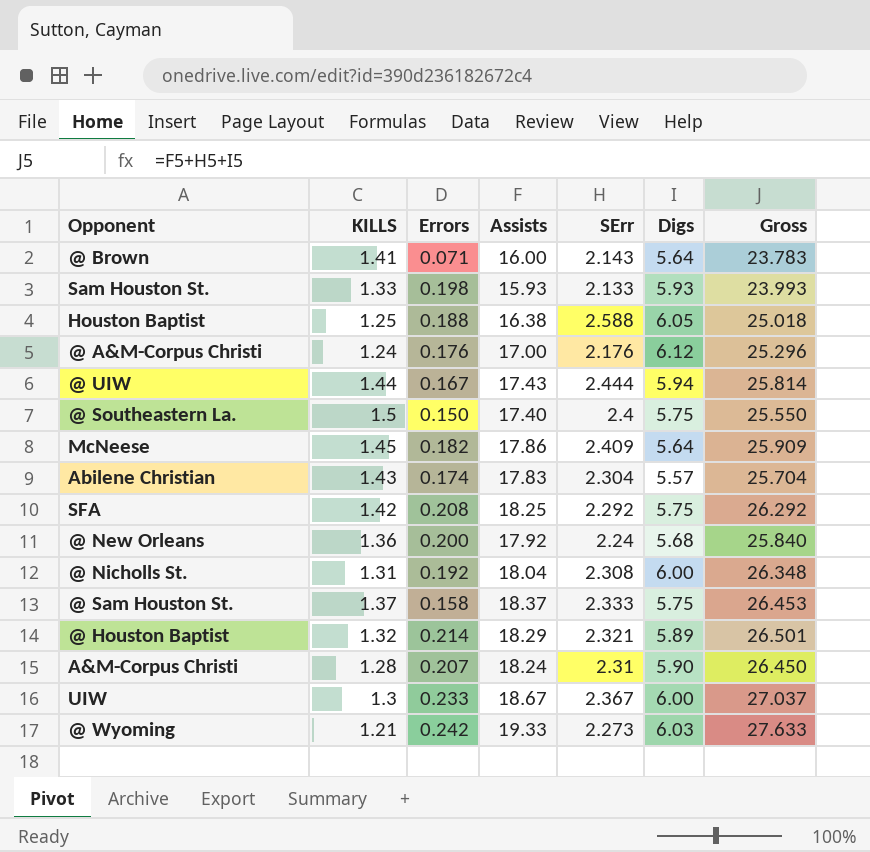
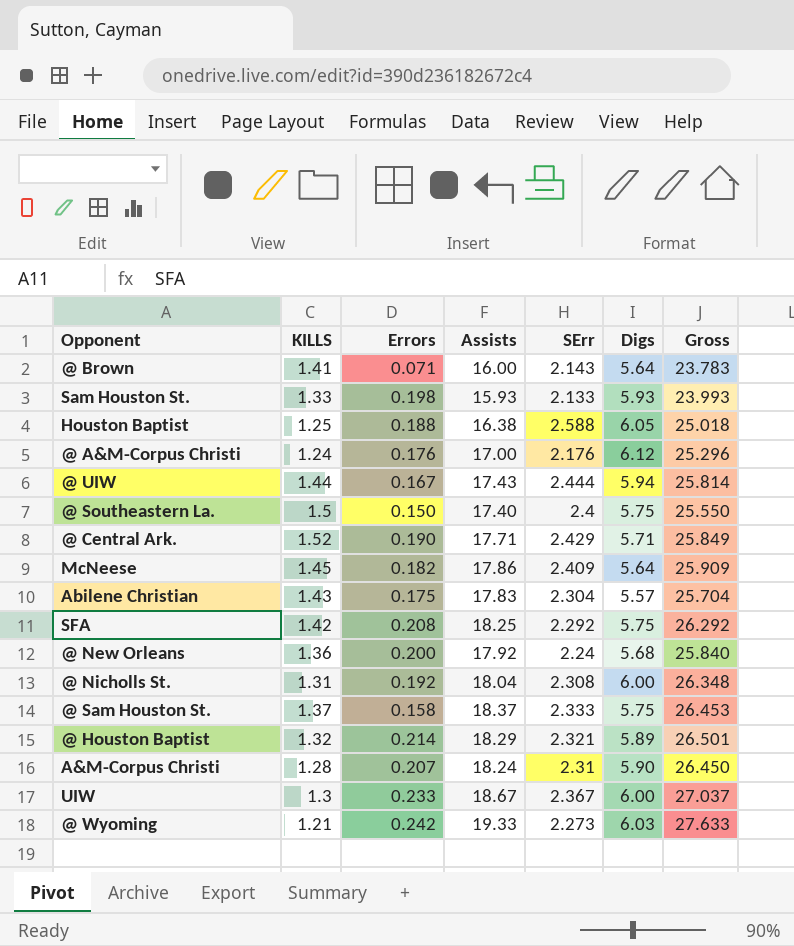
row @ Central Ark.: none -> 1.52 | 0.190 | 17.71 | 2.429 | 5.71 | 25.849
Abilene Christian | Errors: 0.174 -> 0.175

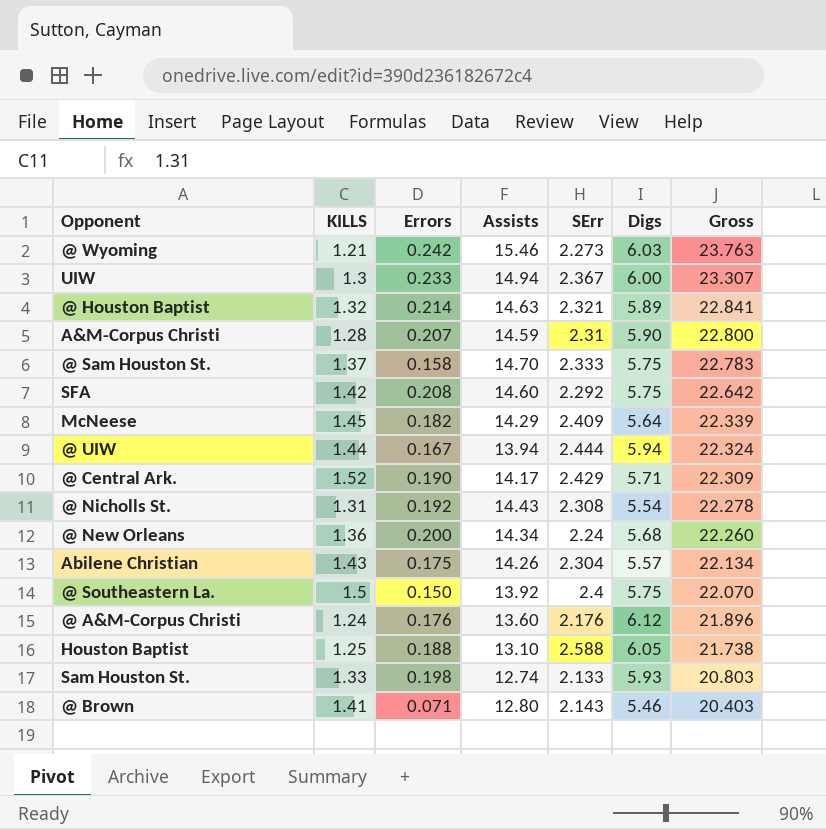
row order: none -> Gross descending
@ Wyoming | Assists: 19.33 -> 15.46
@ Wyoming | Gross: 27.633 -> 23.763
UIW | Assists: 18.67 -> 14.94
UIW | Gross: 27.037 -> 23.307
@ Houston Baptist | Assists: 18.29 -> 14.63
@ Houston Baptist | Gross: 26.501 -> 22.841
A&M-Corpus Christi | Assists: 18.24 -> 14.59
A&M-Corpus Christi | Gross: 26.450 -> 22.800
@ Sam Houston St. | Assists: 18.37 -> 14.70
@ Sam Houston St. | Gross: 26.453 -> 22.783
SFA | Assists: 18.25 -> 14.60
SFA | Gross: 26.292 -> 22.642
McNeese | Assists: 17.86 -> 14.29
McNeese | Gross: 25.909 -> 22.339
@ UIW | Assists: 17.43 -> 13.94
@ UIW | Gross: 25.814 -> 22.324
@ Central Ark. | Assists: 17.71 -> 14.17
@ Central Ark. | Gross: 25.849 -> 22.309
@ Nicholls St. | Assists: 18.04 -> 14.43
@ Nicholls St. | Digs: 6.00 -> 5.54
@ Nicholls St. | Gross: 26.348 -> 22.278
@ New Orleans | Assists: 17.92 -> 14.34
@ New Orleans | Gross: 25.840 -> 22.260
Abilene Christian | Assists: 17.83 -> 14.26
Abilene Christian | Gross: 25.704 -> 22.134
@ Southeastern La. | Assists: 17.40 -> 13.92
@ Southeastern La. | Gross: 25.550 -> 22.070
@ A&M-Corpus Christi | Assists: 17.00 -> 13.60
@ A&M-Corpus Christi | Gross: 25.296 -> 21.896
Houston Baptist | Assists: 16.38 -> 13.10
Houston Baptist | Gross: 25.018 -> 21.738
Sam Houston St. | Assists: 15.93 -> 12.74
Sam Houston St. | Gross: 23.993 -> 20.803
@ Brown | Assists: 16.00 -> 12.80
@ Brown | Digs: 5.64 -> 5.46
@ Brown | Gross: 23.783 -> 20.403

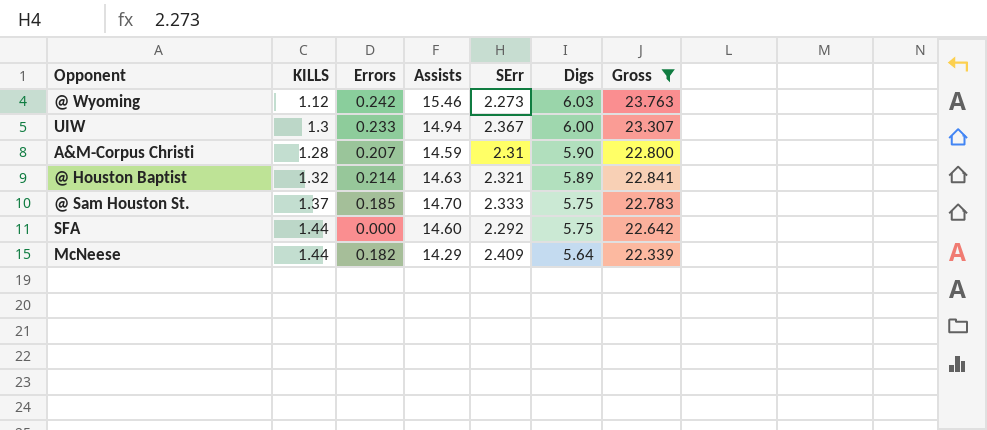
filter: none -> Gross >= 22.339
row order: Gross descending -> Digs descending
@ Wyoming | KILLS: 1.21 -> 1.12
@ Sam Houston St. | Errors: 0.158 -> 0.185
SFA | KILLS: 1.42 -> 1.44
SFA | Errors: 0.208 -> 0.000
McNeese | KILLS: 1.45 -> 1.44

